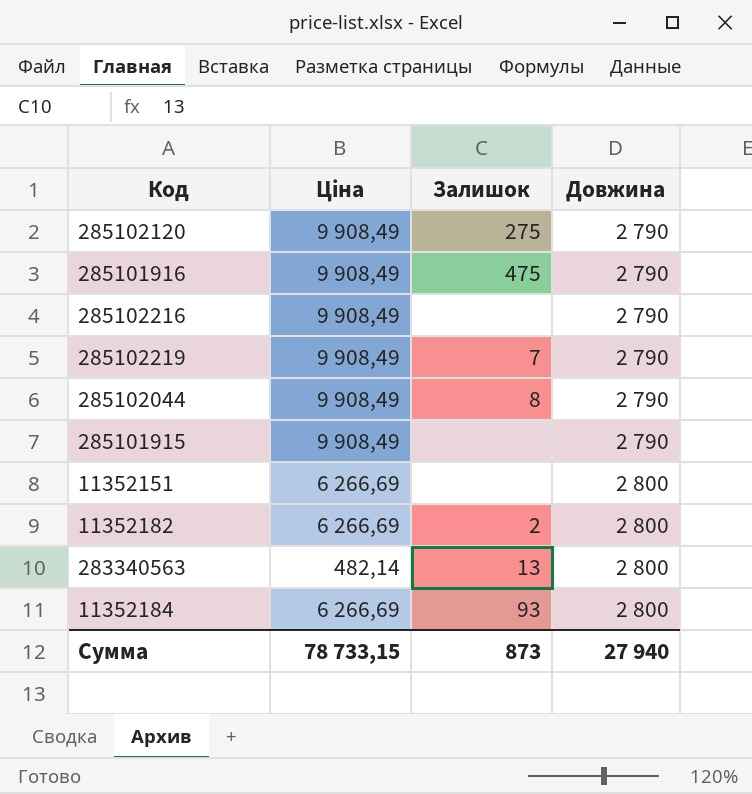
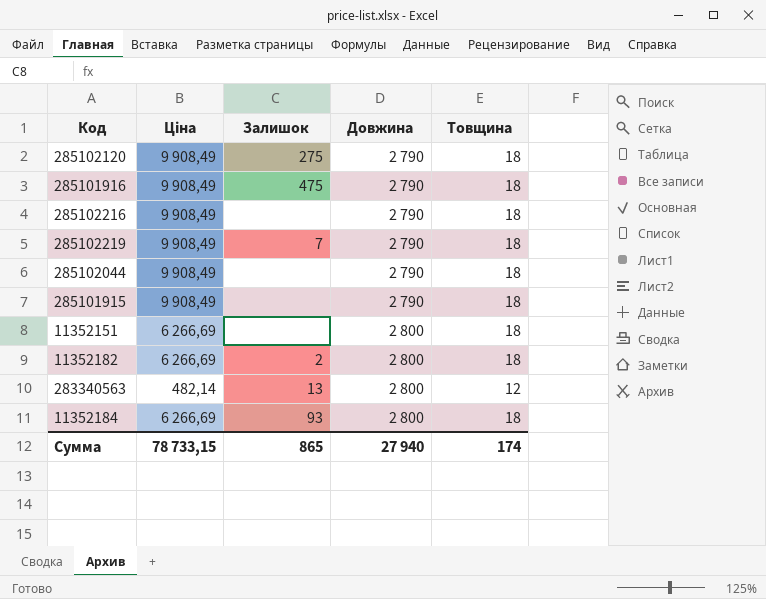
column Товщина | position: none -> 5
285102044 | Залишок: 8 -> none
Сумма | Залишок: 873 -> 865

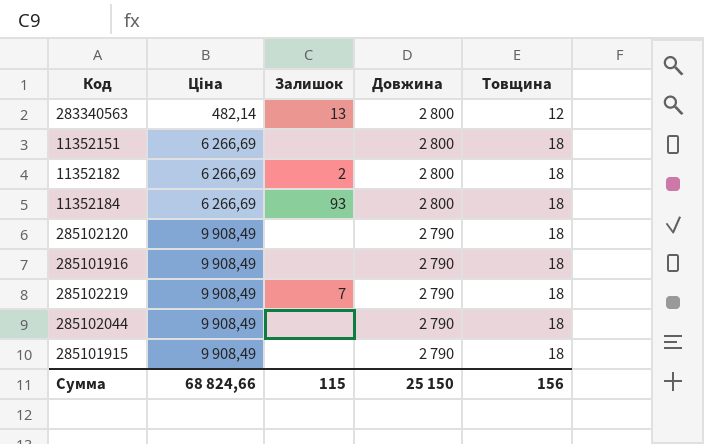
row order: Довжина ascending -> Ціна ascending
row 285102216: 9 908,49 | none | 2 790 | 18 -> none
285102120 | Залишок: 275 -> none
285101916 | Залишок: 475 -> none
Сумма | Ціна: 78 733,15 -> 68 824,66
Сумма | Залишок: 865 -> 115
Сумма | Довжина: 27 940 -> 25 150
Сумма | Товщина: 174 -> 156

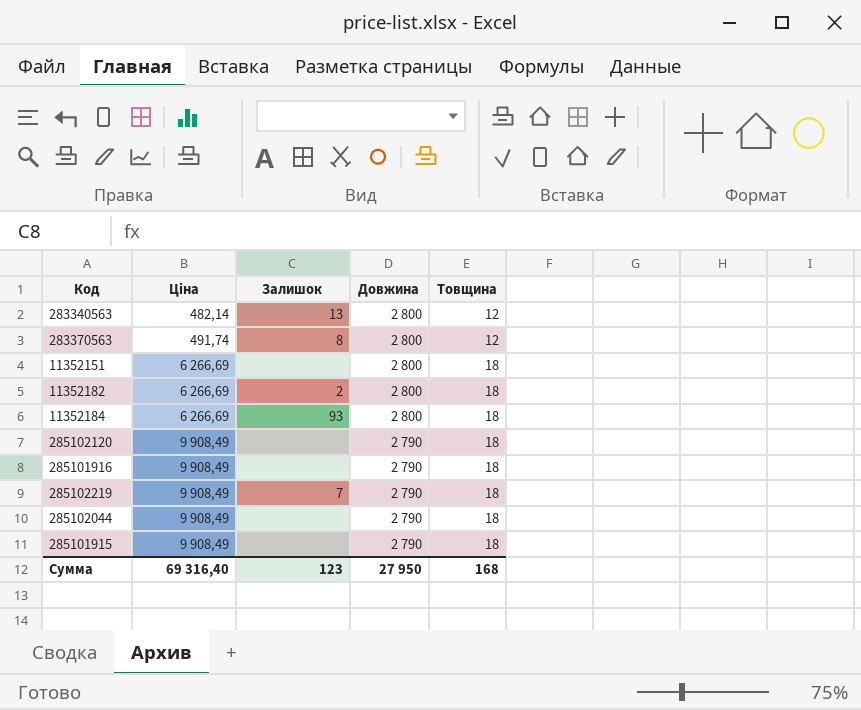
row 283370563: none -> 491,74 | 8 | 2 800 | 12
Сумма | Ціна: 68 824,66 -> 69 316,40
Сумма | Залишок: 115 -> 123
Сумма | Довжина: 25 150 -> 27 950
Сумма | Товщина: 156 -> 168

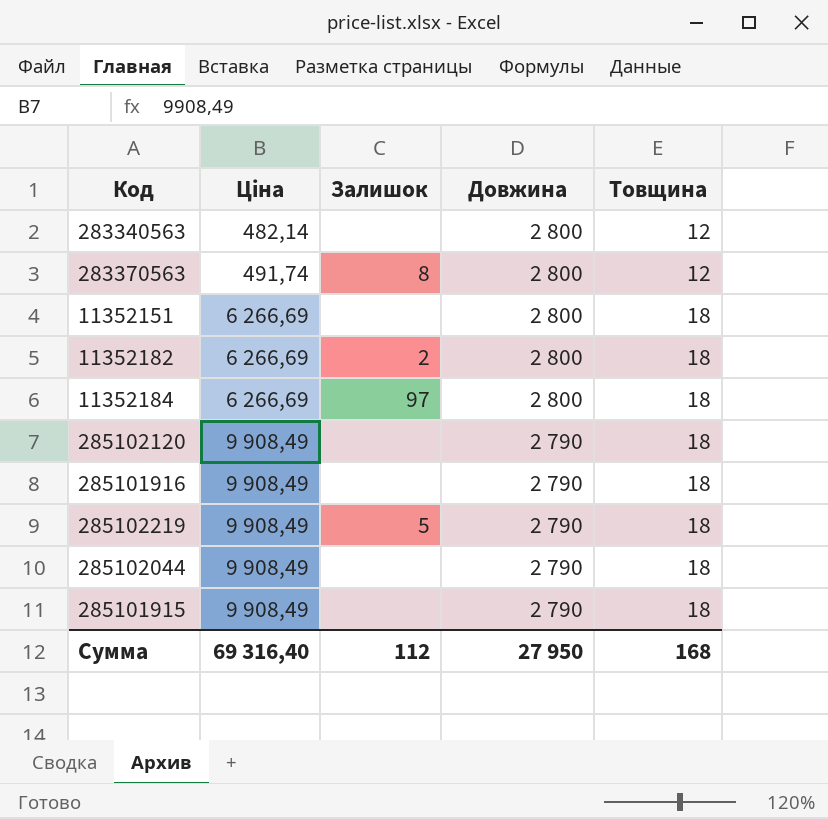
283340563 | Залишок: 13 -> none
11352184 | Залишок: 93 -> 97
285102219 | Залишок: 7 -> 5
Сумма | Залишок: 123 -> 112

